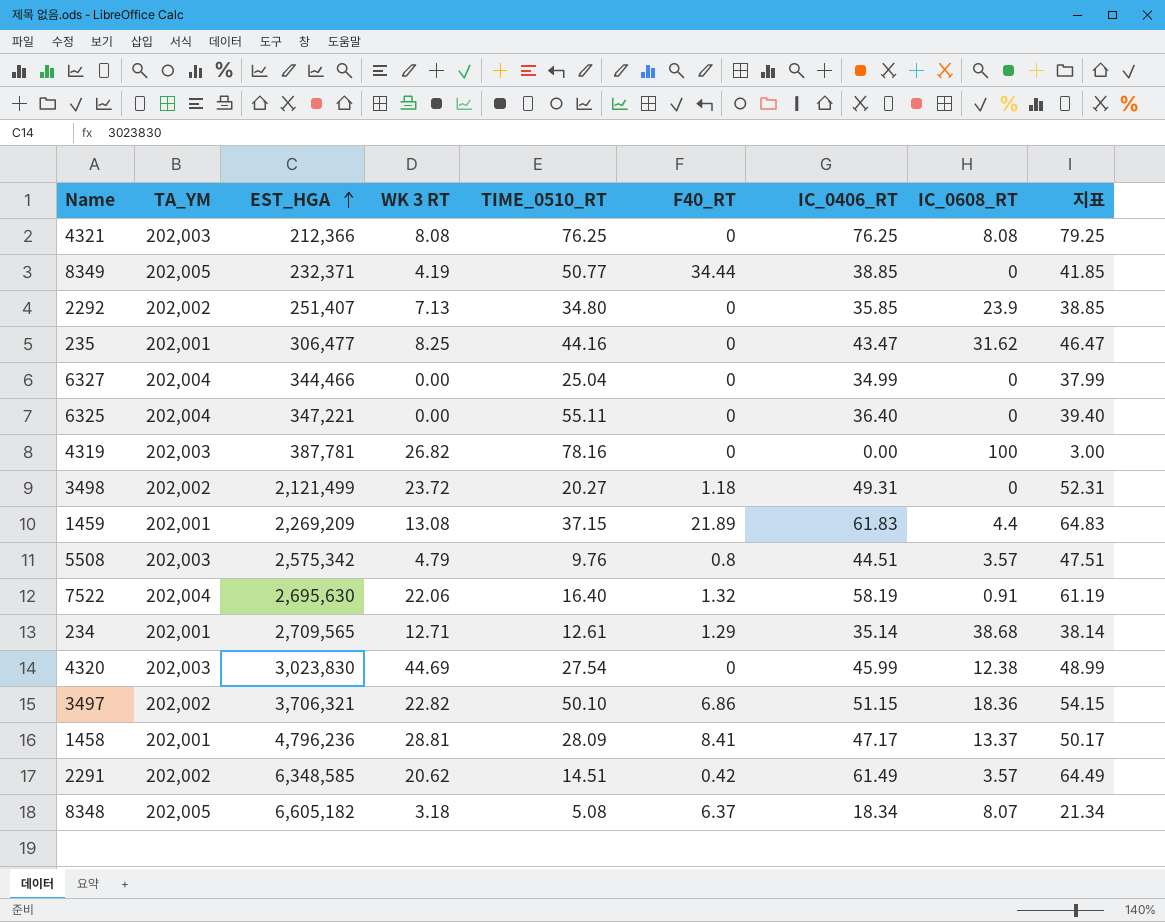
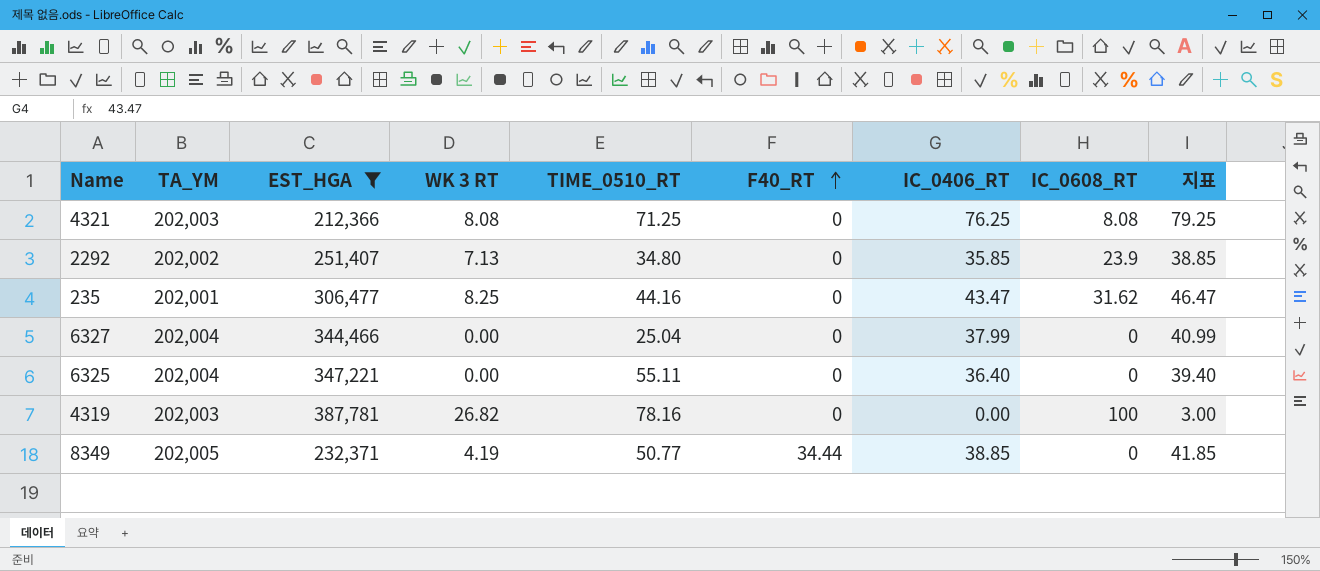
filter: none -> EST_HGA <= 387,781
row order: EST_HGA ascending -> F40_RT ascending
4321 | TIME_0510_RT: 76.25 -> 71.25
6327 | IC_0406_RT: 34.99 -> 37.99
6327 | 지표: 37.99 -> 40.99

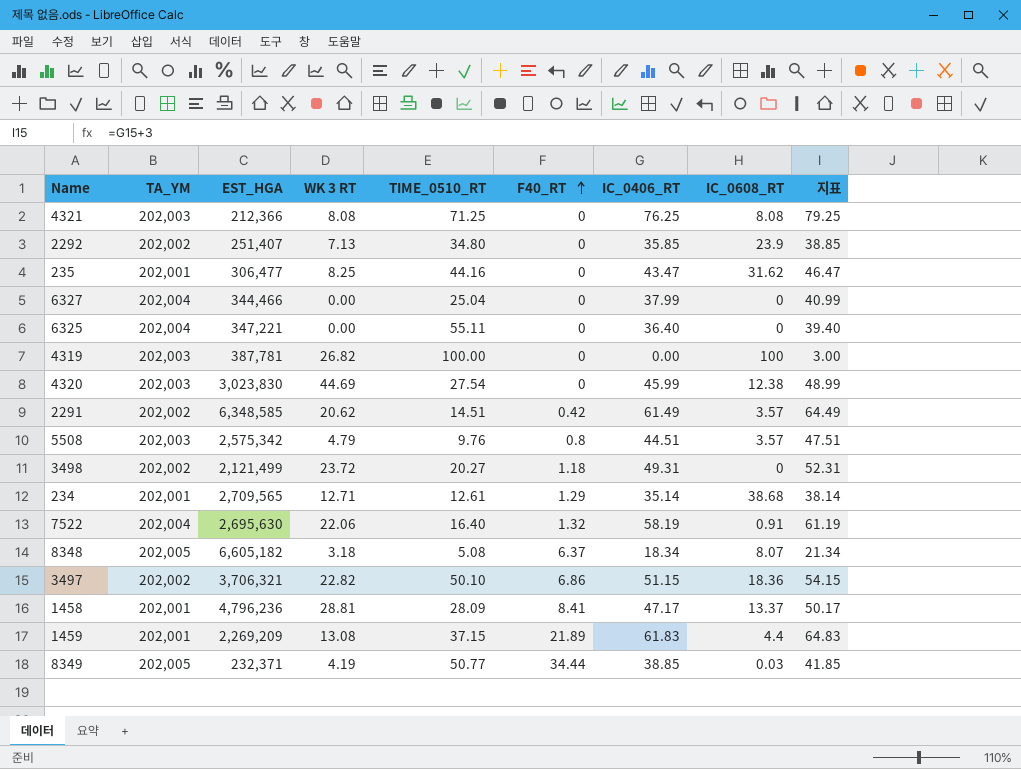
filter: EST_HGA <= 387,781 -> none
4319 | TIME_0510_RT: 78.16 -> 100.00
8349 | IC_0608_RT: 0 -> 0.03

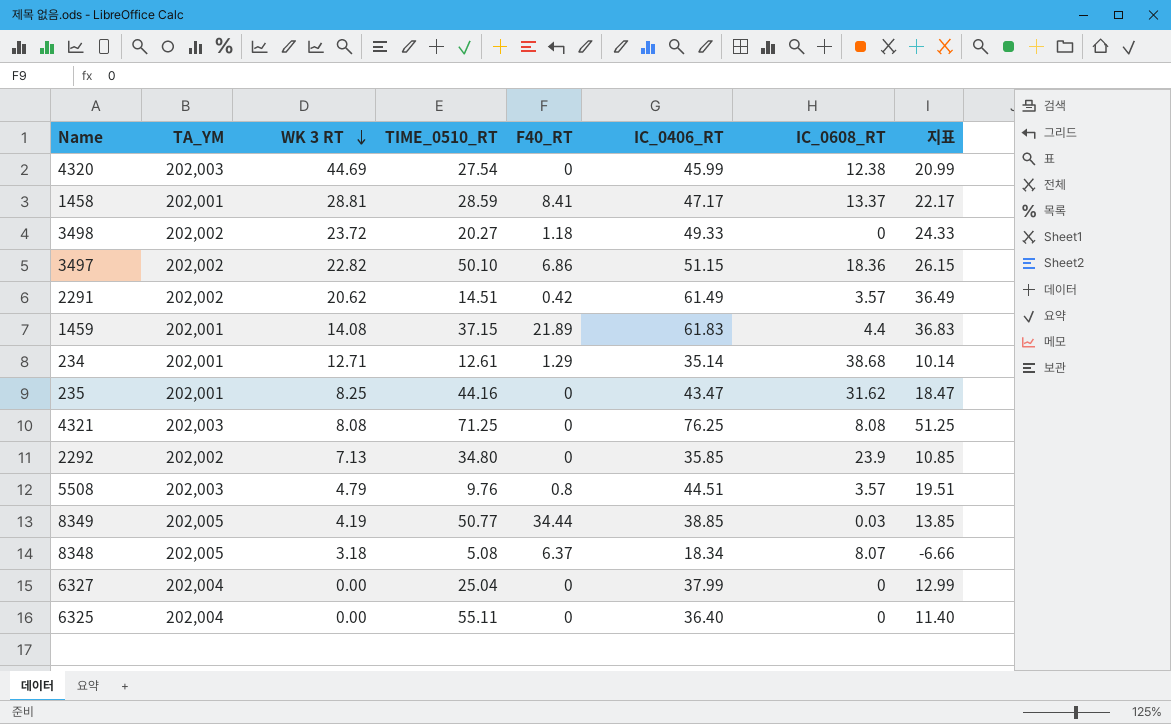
row order: F40_RT ascending -> WK 3 RT descending
column EST_HGA | position: 3 -> none
column 지표 | formula: [IC_0406_RT] + 3 -> [IC_0406_RT] - 25
row 4319: 202,003 | 387,781 | 26.82 | 100.00 | 0 | 0.00 | 100 | 3.00 -> none
row 7522: 202,004 | 2,695,630 | 22.06 | 16.40 | 1.32 | 58.19 | 0.91 | 61.19 -> none
1458 | TIME_0510_RT: 28.09 -> 28.59
3498 | IC_0406_RT: 49.31 -> 49.33
1459 | WK 3 RT: 13.08 -> 14.08

